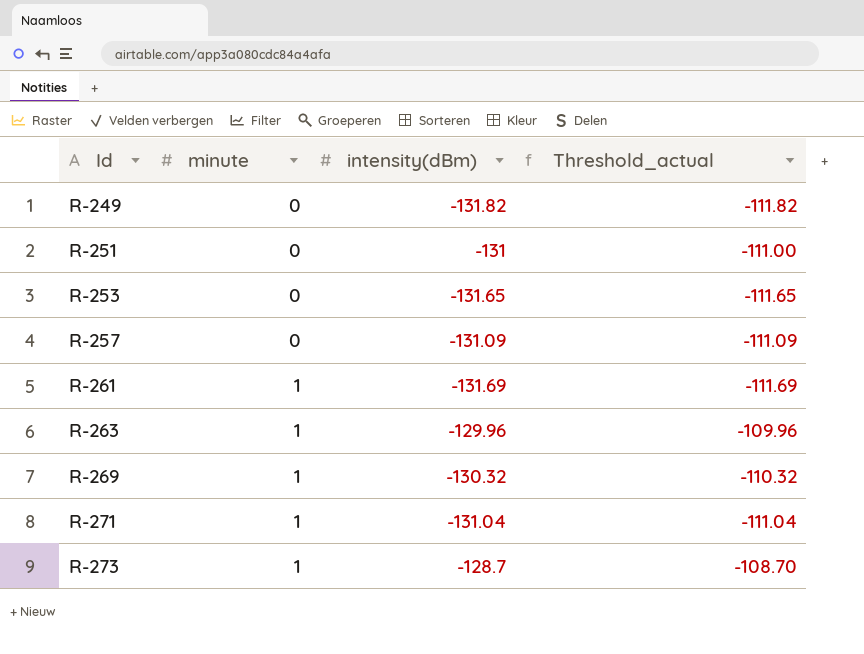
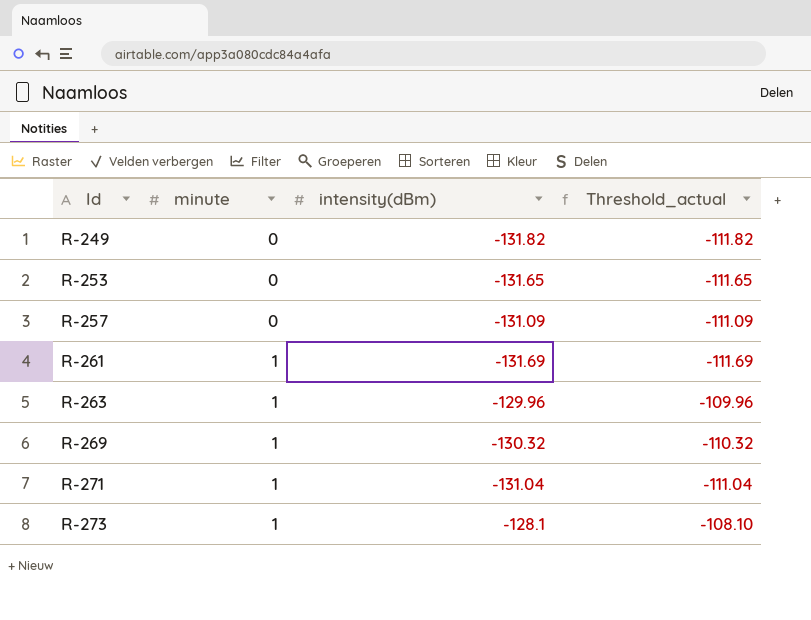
row R-251: 0 | -131 | -111.00 -> none
R-273 | intensity(dBm): -128.7 -> -128.1
R-273 | Threshold_actual: -108.70 -> -108.10

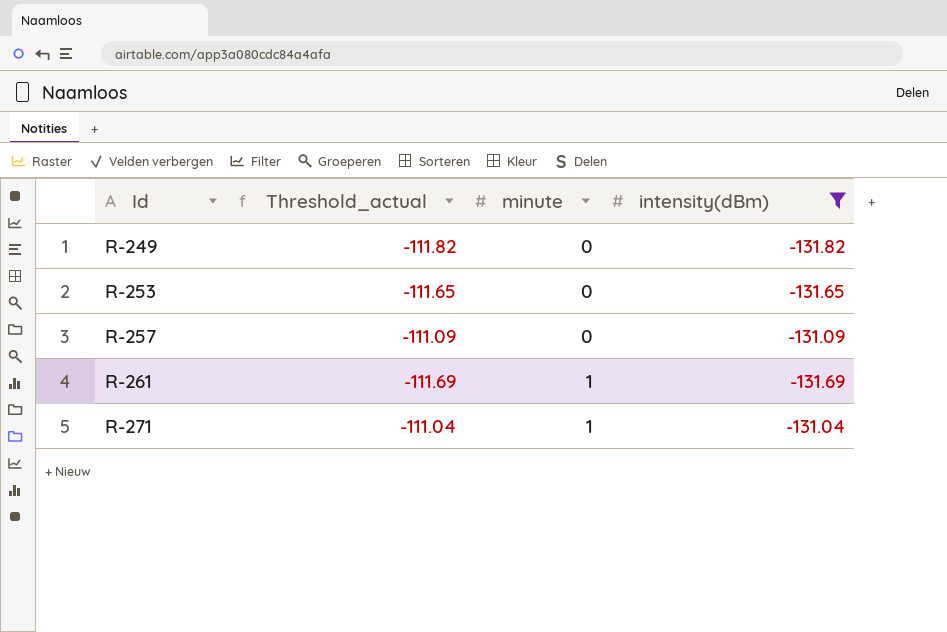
filter: none -> intensity(dBm) <= -131.04
column Threshold_actual | position: 4 -> 2

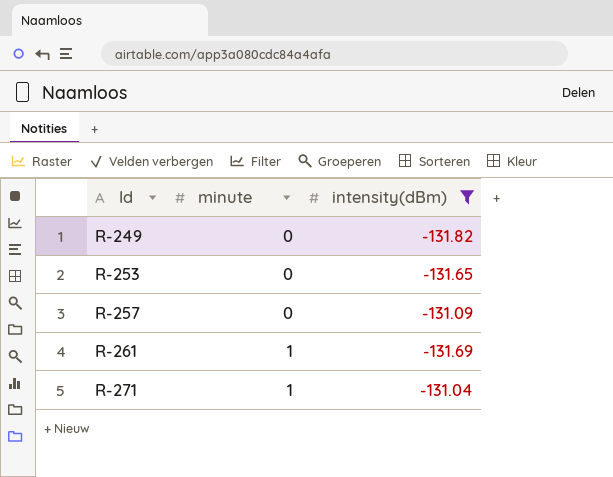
column Threshold_actual | formula: [intensity(dBm)] + 20 -> none

